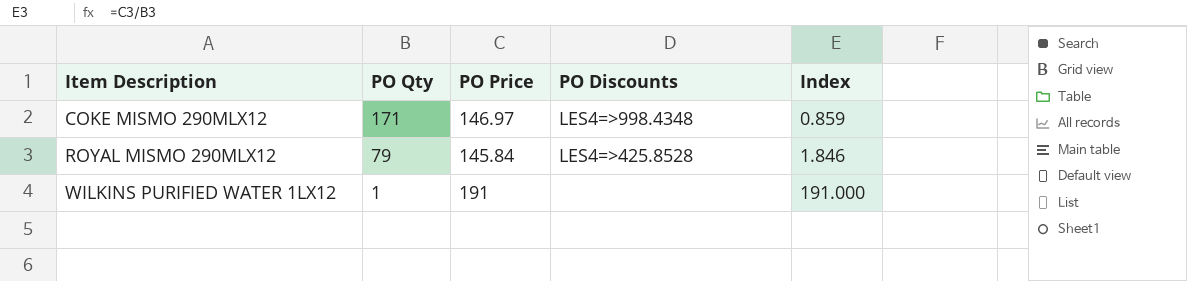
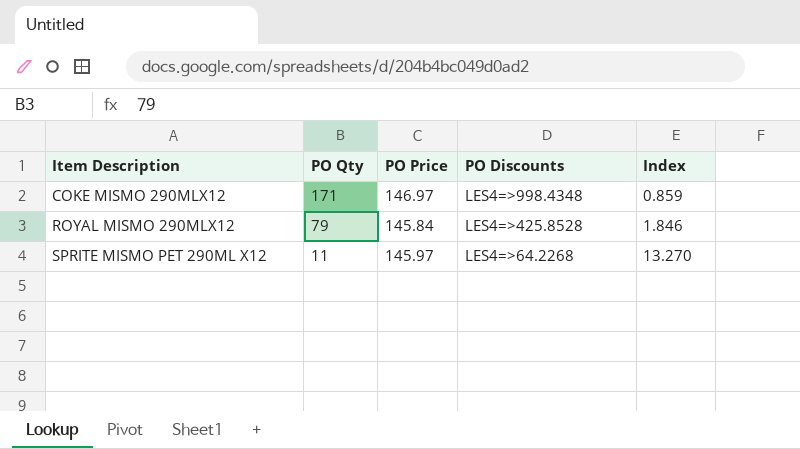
row WILKINS PURIFIED WATER 1LX12: 1 | 191 | none | 191.000 -> none
row SPRITE MISMO PET 290ML X12: none -> 11 | 145.97 | LES4=>64.2268 | 13.270

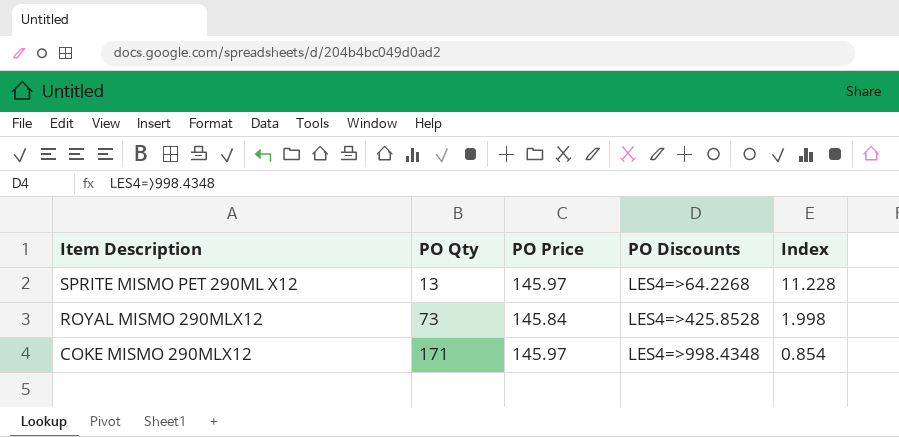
row order: Item Description ascending -> Item Description descending
SPRITE MISMO PET 290ML X12 | PO Qty: 11 -> 13
SPRITE MISMO PET 290ML X12 | Index: 13.270 -> 11.228
ROYAL MISMO 290MLX12 | PO Qty: 79 -> 73
ROYAL MISMO 290MLX12 | Index: 1.846 -> 1.998
COKE MISMO 290MLX12 | PO Price: 146.97 -> 145.97
COKE MISMO 290MLX12 | Index: 0.859 -> 0.854

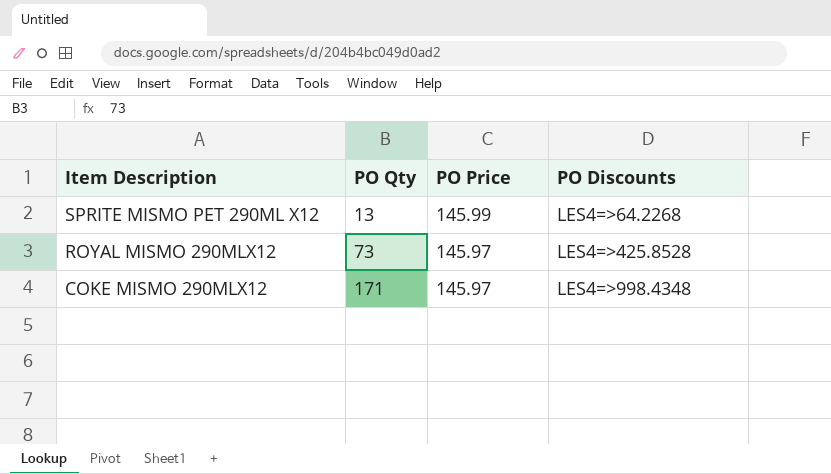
column Index | formula: [PO Price] / [PO Qty] -> none
SPRITE MISMO PET 290ML X12 | PO Price: 145.97 -> 145.99
ROYAL MISMO 290MLX12 | PO Price: 145.84 -> 145.97

